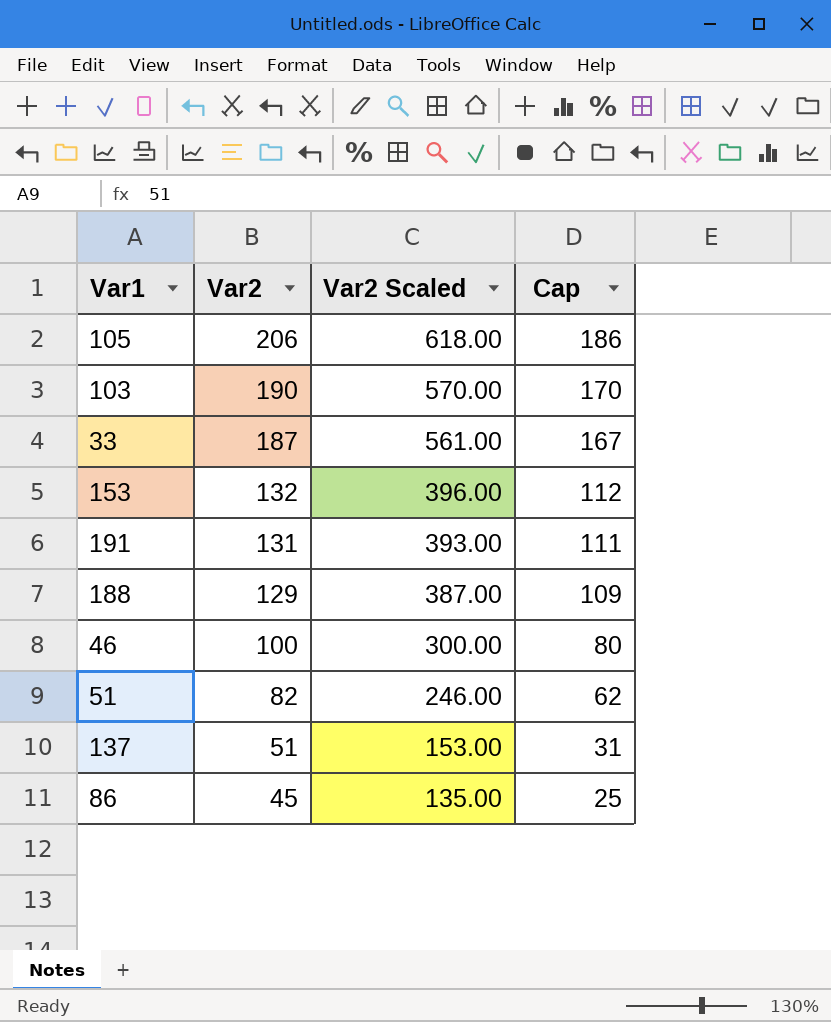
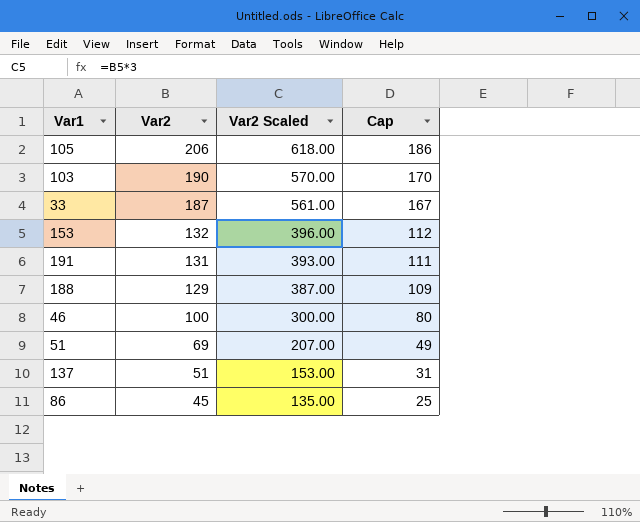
51 | Var2: 82 -> 69
51 | Var2 Scaled: 246.00 -> 207.00
51 | Cap: 62 -> 49

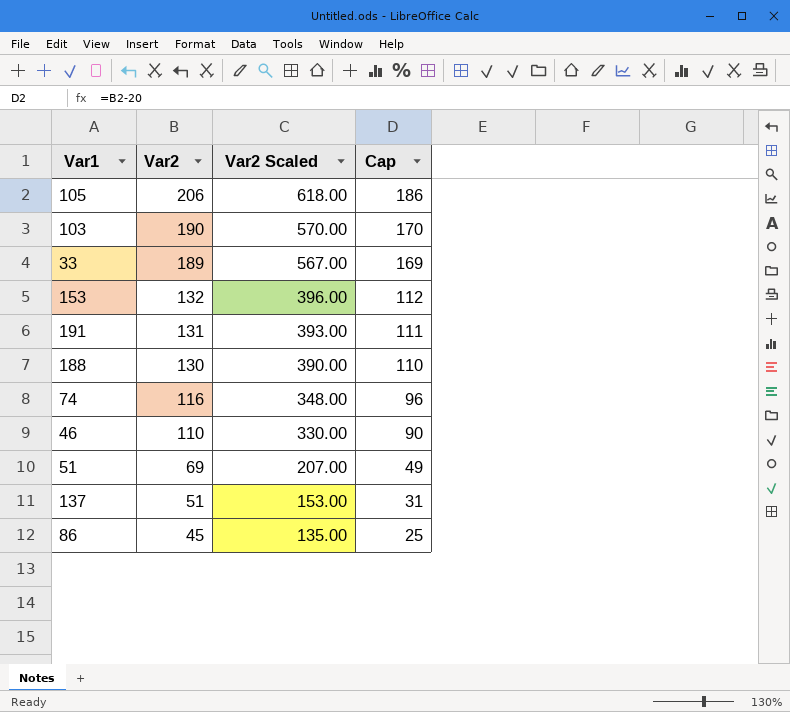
33 | Var2: 187 -> 189
33 | Var2 Scaled: 561.00 -> 567.00
33 | Cap: 167 -> 169
188 | Var2: 129 -> 130
188 | Var2 Scaled: 387.00 -> 390.00
188 | Cap: 109 -> 110
row 74: none -> 116 | 348.00 | 96
46 | Var2: 100 -> 110
46 | Var2 Scaled: 300.00 -> 330.00
46 | Cap: 80 -> 90

